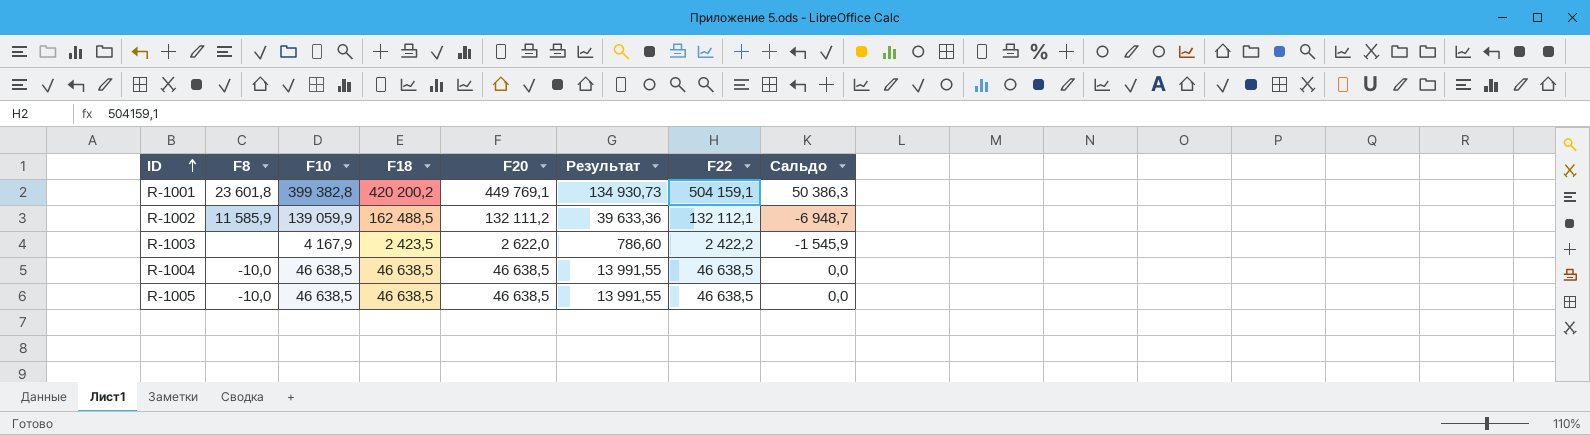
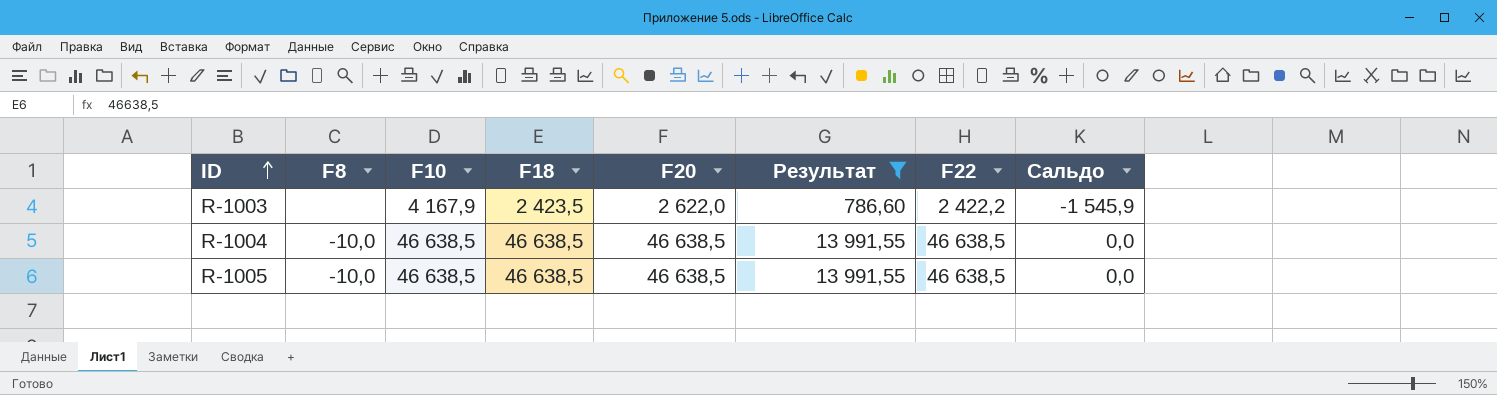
filter: none -> Результат <= 13 991,55

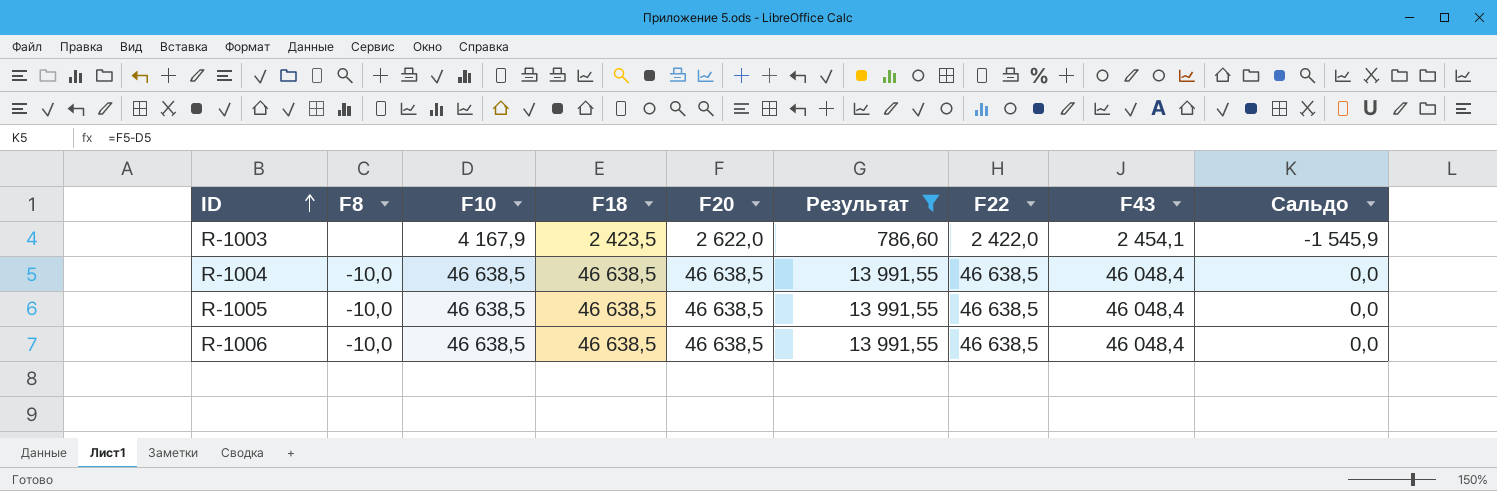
column F43 | position: none -> 8
R-1003 | F22: 2 422,2 -> 2 422,0
row R-1006: none -> -10,0 | 46 638,5 | 46 638,5 | 46 638,5 | 13 991,55 | 46 638,5 | 46 048,4 | 0,0

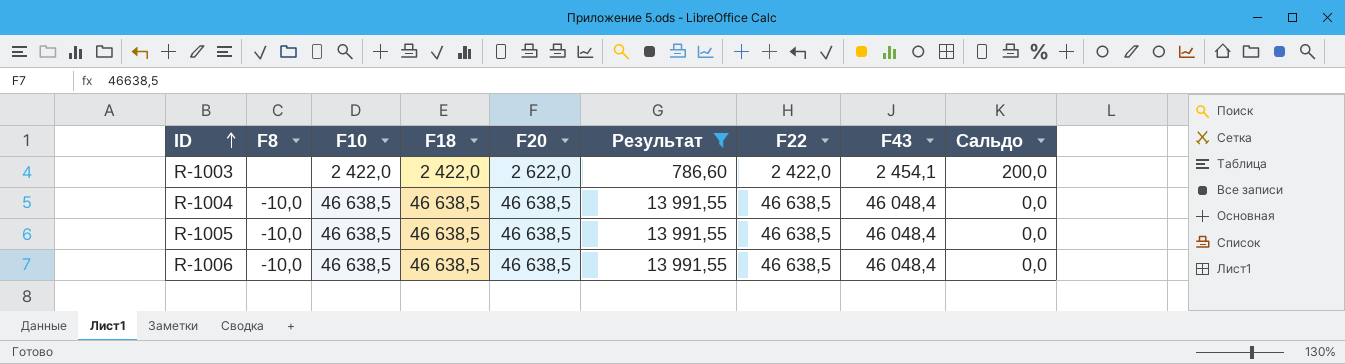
R-1003 | F10: 4 167,9 -> 2 422,0
R-1003 | F18: 2 423,5 -> 2 422,0
R-1003 | Сальдо: -1 545,9 -> 200,0

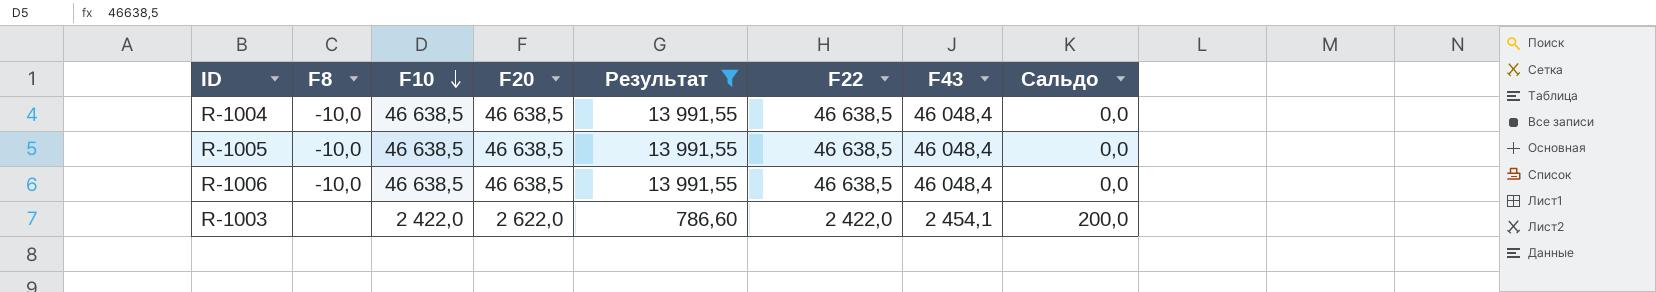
row order: ID ascending -> F10 descending
column F18 | position: 4 -> none

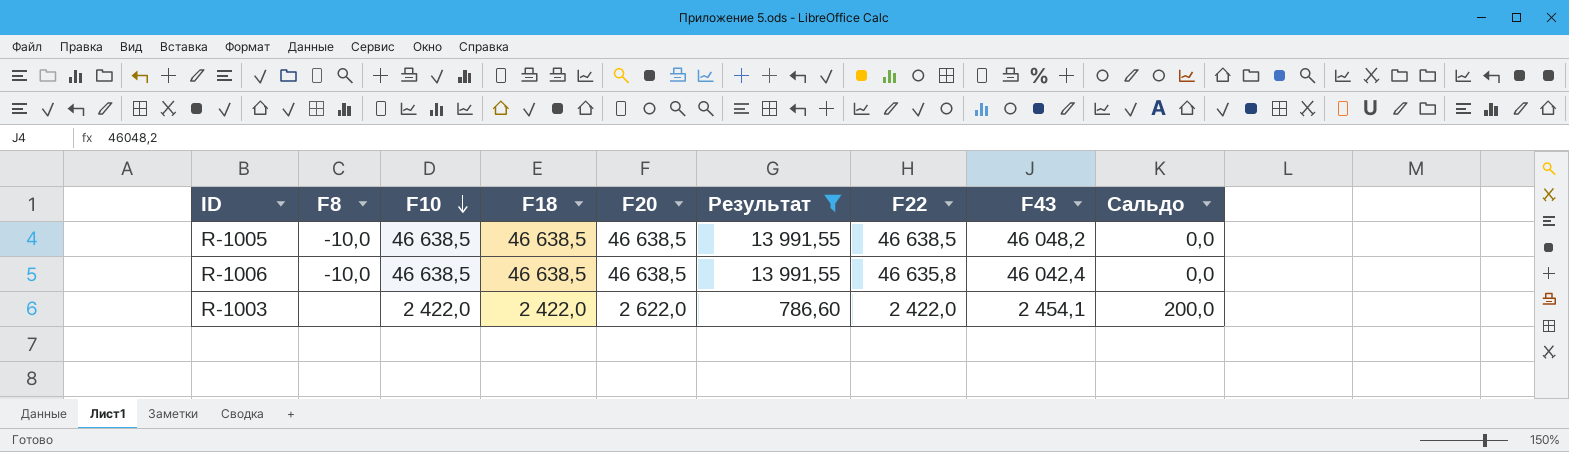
column F18 | position: none -> 4
row R-1004: -10,0 | 46 638,5 | 46 638,5 | 13 991,55 | 46 638,5 | 46 048,4 | 0,0 -> none
R-1005 | F43: 46 048,4 -> 46 048,2
R-1006 | F22: 46 638,5 -> 46 635,8
R-1006 | F43: 46 048,4 -> 46 042,4

